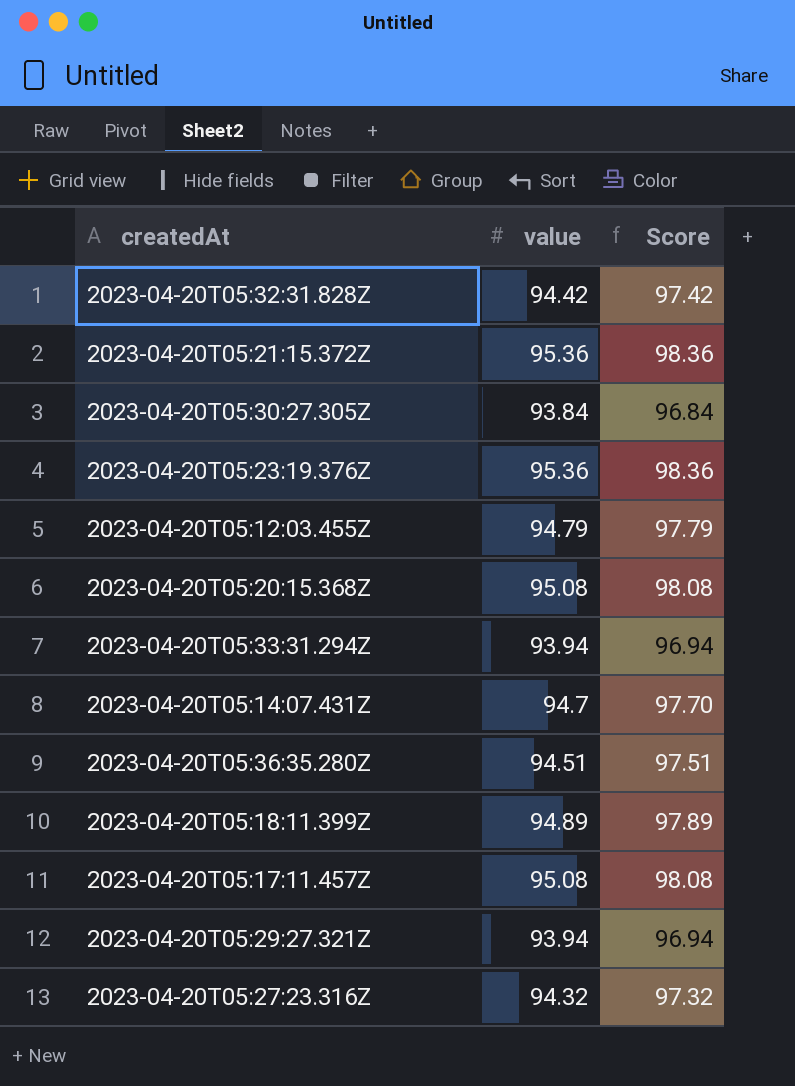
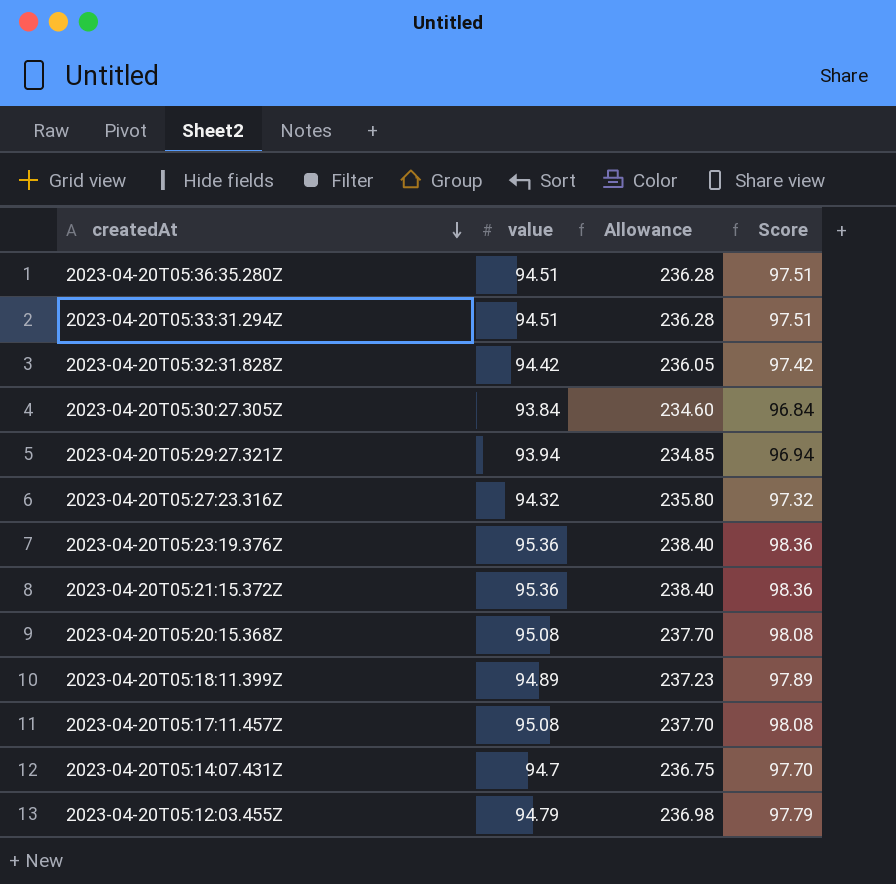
row order: none -> createdAt descending
column Allowance | formula: none -> [value] * 2.5
2023-04-20T05:33:31.294Z | value: 93.94 -> 94.51
2023-04-20T05:33:31.294Z | Score: 96.94 -> 97.51

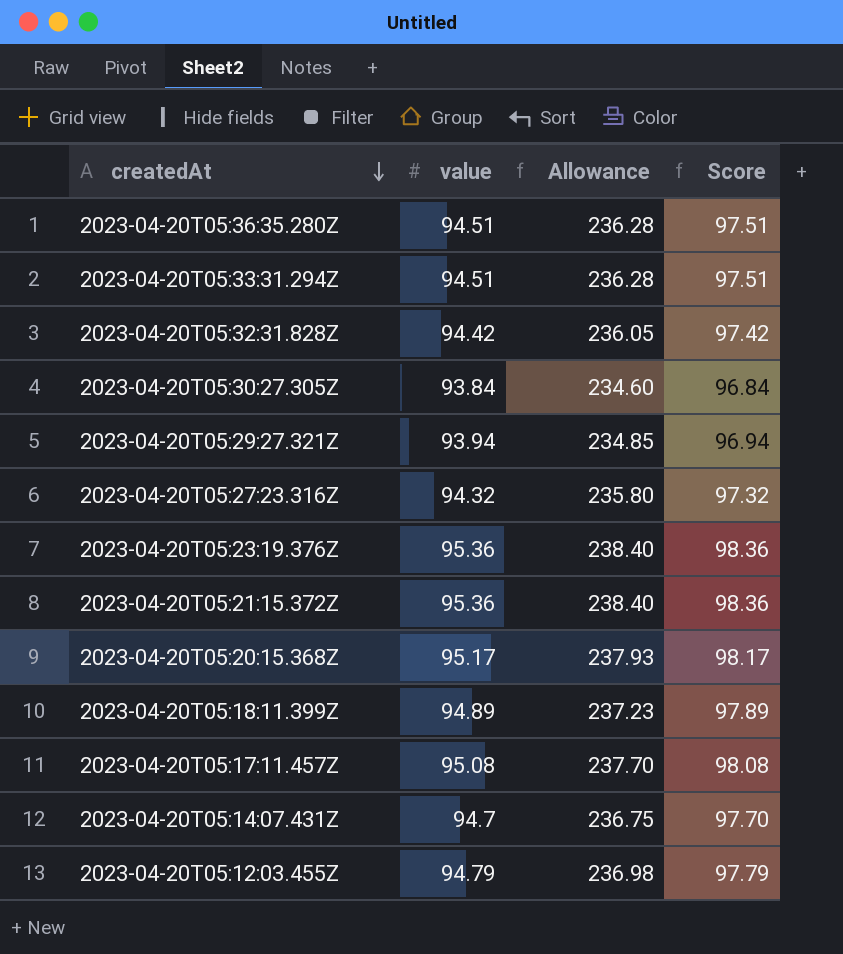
2023-04-20T05:20:15.368Z | value: 95.08 -> 95.17
2023-04-20T05:20:15.368Z | Allowance: 237.70 -> 237.93
2023-04-20T05:20:15.368Z | Score: 98.08 -> 98.17

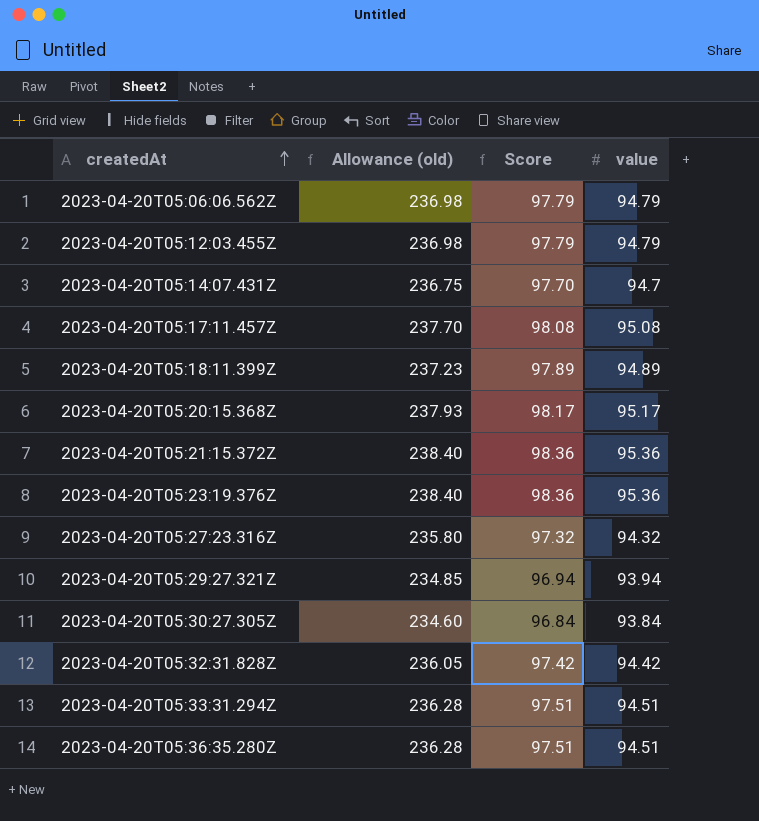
row order: createdAt descending -> createdAt ascending
column name: Allowance -> Allowance (old)
column value | position: 2 -> 4
row 2023-04-20T05:06:06.562Z: none -> 236.98 | 97.79 | 94.79

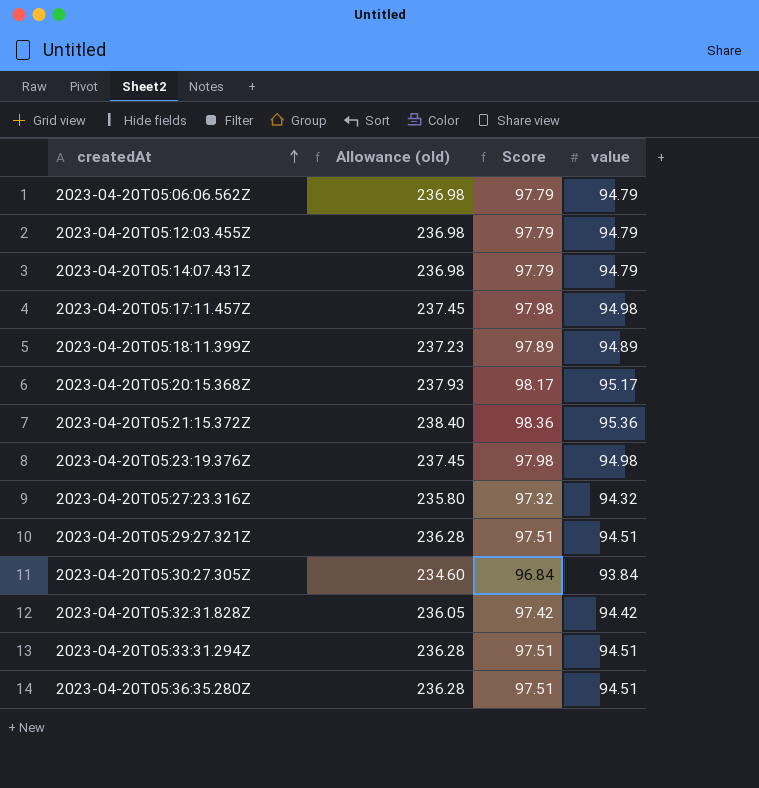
2023-04-20T05:14:07.431Z | Allowance (old): 236.75 -> 236.98
2023-04-20T05:14:07.431Z | Score: 97.70 -> 97.79
2023-04-20T05:14:07.431Z | value: 94.7 -> 94.79
2023-04-20T05:17:11.457Z | Allowance (old): 237.70 -> 237.45
2023-04-20T05:17:11.457Z | Score: 98.08 -> 97.98
2023-04-20T05:17:11.457Z | value: 95.08 -> 94.98
2023-04-20T05:23:19.376Z | Allowance (old): 238.40 -> 237.45
2023-04-20T05:23:19.376Z | Score: 98.36 -> 97.98
2023-04-20T05:23:19.376Z | value: 95.36 -> 94.98
2023-04-20T05:29:27.321Z | Allowance (old): 234.85 -> 236.28
2023-04-20T05:29:27.321Z | Score: 96.94 -> 97.51
2023-04-20T05:29:27.321Z | value: 93.94 -> 94.51

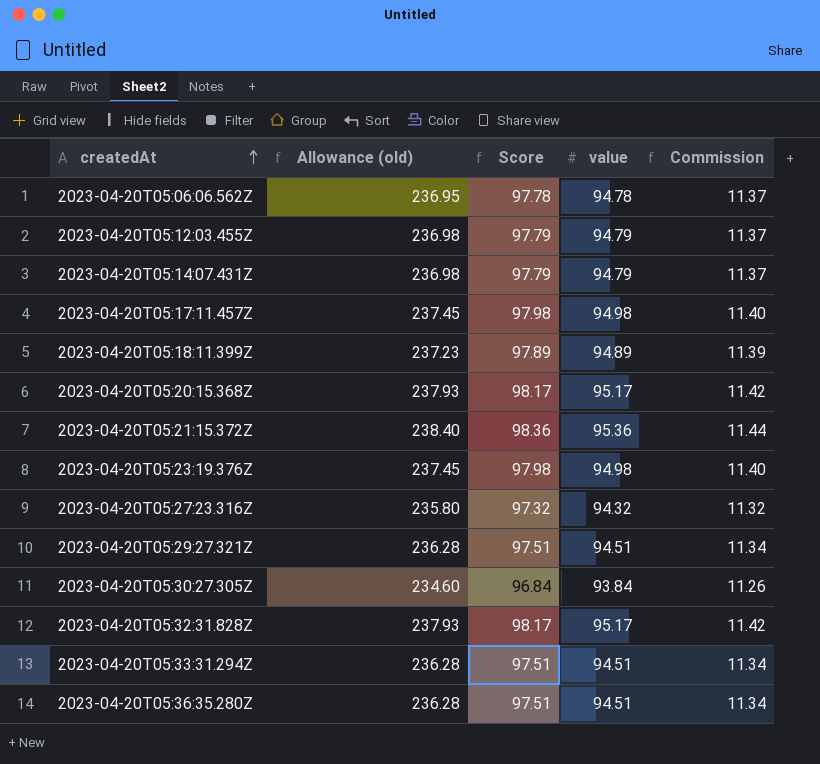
column Commission | formula: none -> [value] * 0.12
2023-04-20T05:06:06.562Z | Allowance (old): 236.98 -> 236.95
2023-04-20T05:06:06.562Z | Score: 97.79 -> 97.78
2023-04-20T05:06:06.562Z | value: 94.79 -> 94.78
2023-04-20T05:32:31.828Z | Allowance (old): 236.05 -> 237.93
2023-04-20T05:32:31.828Z | Score: 97.42 -> 98.17
2023-04-20T05:32:31.828Z | value: 94.42 -> 95.17

